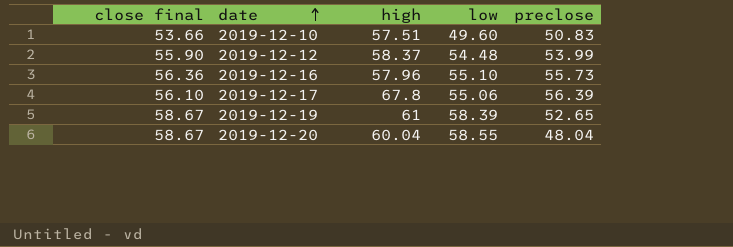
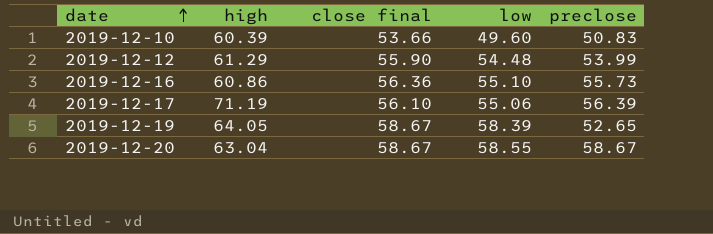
column close final | position: 1 -> 3
2019-12-10 | high: 57.51 -> 60.39
2019-12-12 | high: 58.37 -> 61.29
2019-12-16 | high: 57.96 -> 60.86
2019-12-17 | high: 67.8 -> 71.19
2019-12-19 | high: 61 -> 64.05
2019-12-20 | high: 60.04 -> 63.04
2019-12-20 | preclose: 48.04 -> 58.67

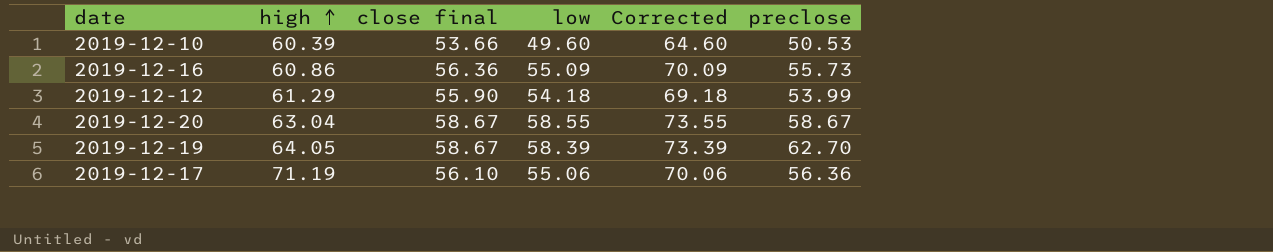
row order: date ascending -> high ascending
column Corrected | formula: none -> [low] + 15
2019-12-10 | preclose: 50.83 -> 50.53
2019-12-16 | low: 55.10 -> 55.09
2019-12-12 | low: 54.48 -> 54.18
2019-12-19 | preclose: 52.65 -> 62.70
2019-12-17 | preclose: 56.39 -> 56.36

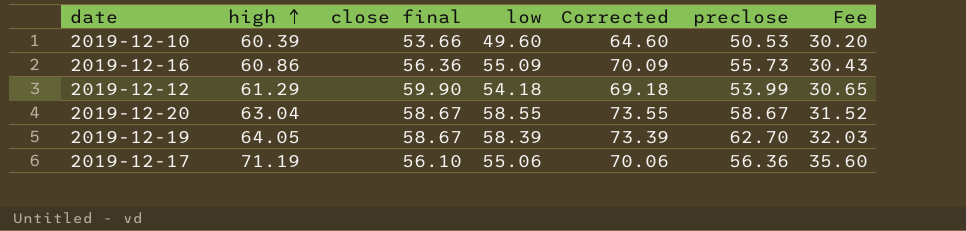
column Fee | formula: none -> [high] * 0.5
2019-12-12 | close final: 55.90 -> 59.90

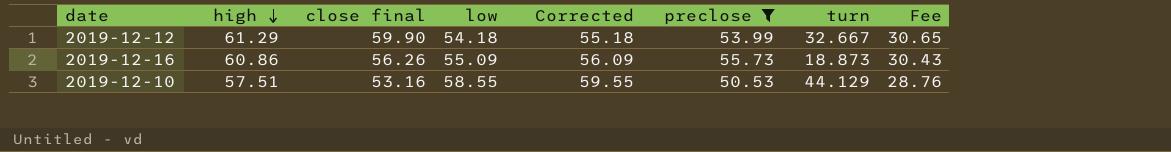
filter: none -> preclose <= 55.73
row order: high ascending -> high descending
column Corrected | formula: [low] + 15 -> [low] + 1
column turn | position: none -> 7
2019-12-16 | close final: 56.36 -> 56.26
2019-12-10 | high: 60.39 -> 57.51
2019-12-10 | close final: 53.66 -> 53.16
2019-12-10 | low: 49.60 -> 58.55
2019-12-10 | Fee: 30.20 -> 28.76

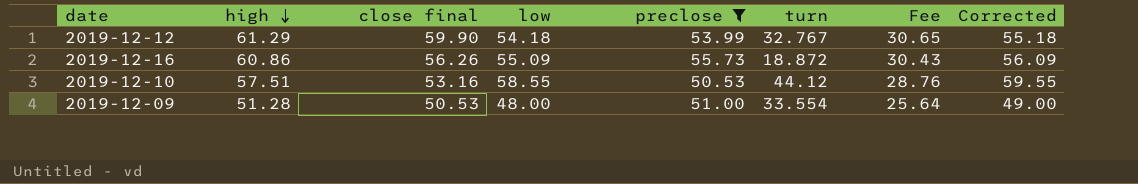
column Corrected | position: 5 -> 8
2019-12-12 | turn: 32.667 -> 32.767
2019-12-16 | turn: 18.873 -> 18.872
2019-12-10 | turn: 44.129 -> 44.12
row 2019-12-09: none -> 51.28 | 50.53 | 48.00 | 51.00 | 33.554 | 25.64 | 49.00

